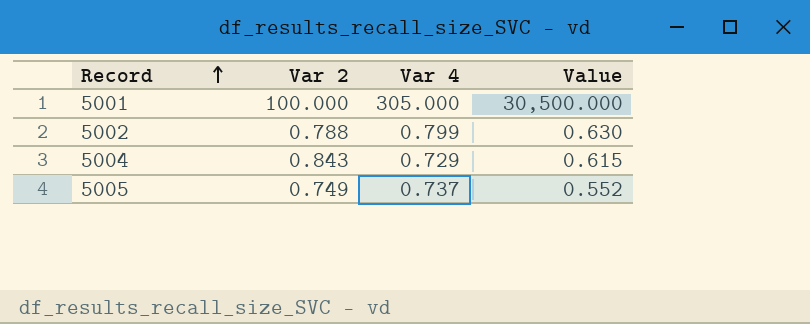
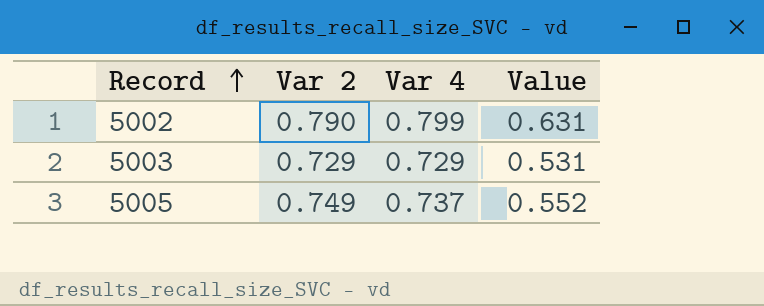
row 5001: 100.000 | 305.000 | 30,500.000 -> none
row 5004: 0.843 | 0.729 | 0.615 -> none
5002 | Var 2: 0.788 -> 0.790
5002 | Value: 0.630 -> 0.631
row 5003: none -> 0.729 | 0.729 | 0.531

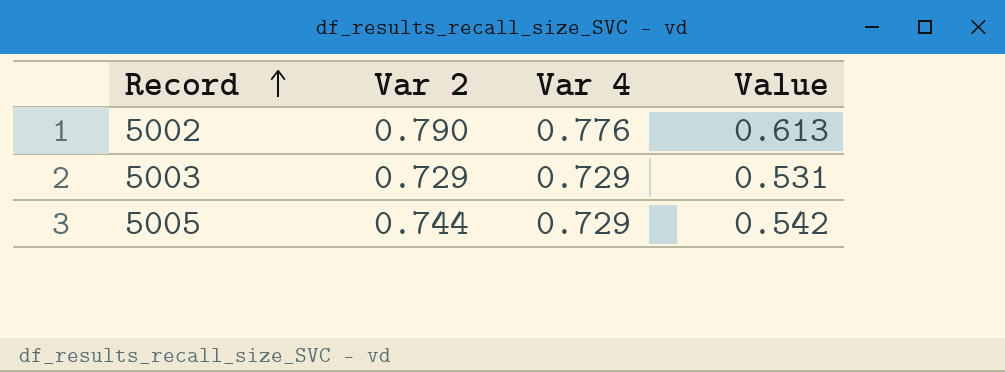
5002 | Var 4: 0.799 -> 0.776
5002 | Value: 0.631 -> 0.613
5005 | Var 2: 0.749 -> 0.744
5005 | Var 4: 0.737 -> 0.729
5005 | Value: 0.552 -> 0.542

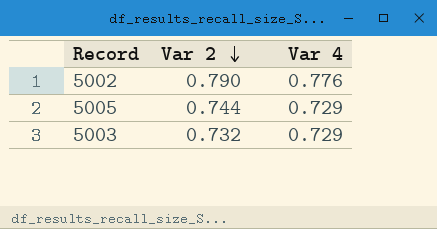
row order: Record ascending -> Var 2 descending
column Value | formula: [Var 2] * [Var 4] -> none
5003 | Var 2: 0.729 -> 0.732

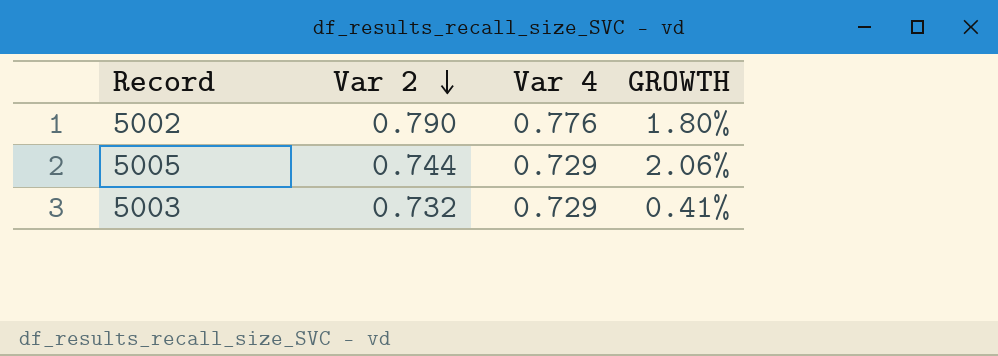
column GROWTH | formula: none -> ([Var 2] - [Var 4]) / [Var 4]

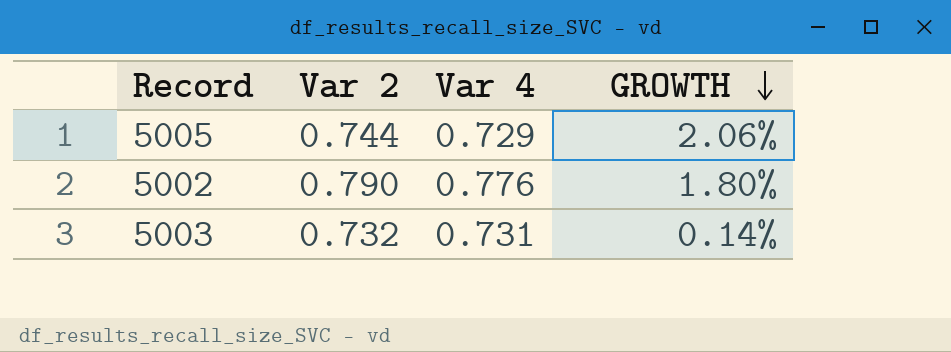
row order: Var 2 descending -> GROWTH descending
5003 | Var 4: 0.729 -> 0.731
5003 | GROWTH: 0.41% -> 0.14%

